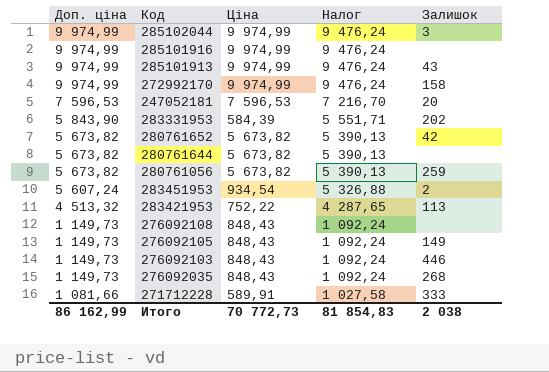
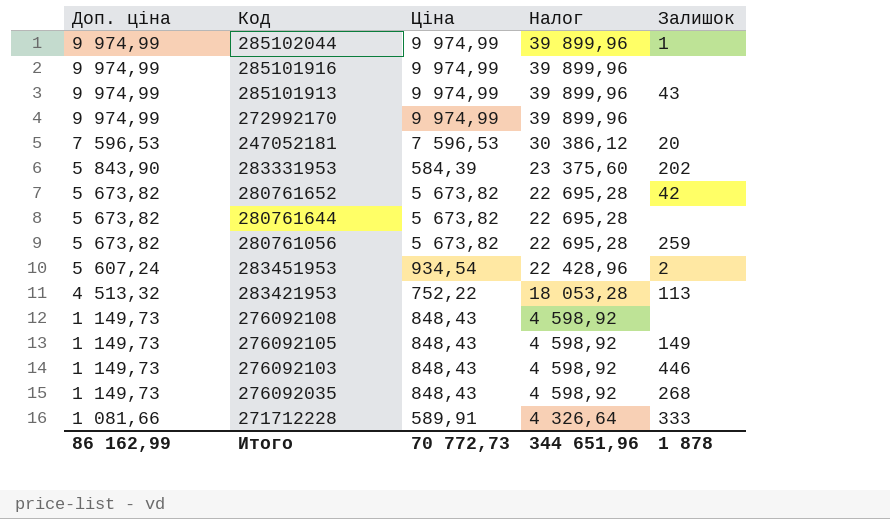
column Налог | formula: [Доп. ціна] * 0,95 -> [Доп. ціна] * 4
285102044 | Залишок: 3 -> 1
272992170 | Залишок: 158 -> none
Итого | Налог: 81 854,83 -> 344 651,96
Итого | Залишок: 2 038 -> 1 878

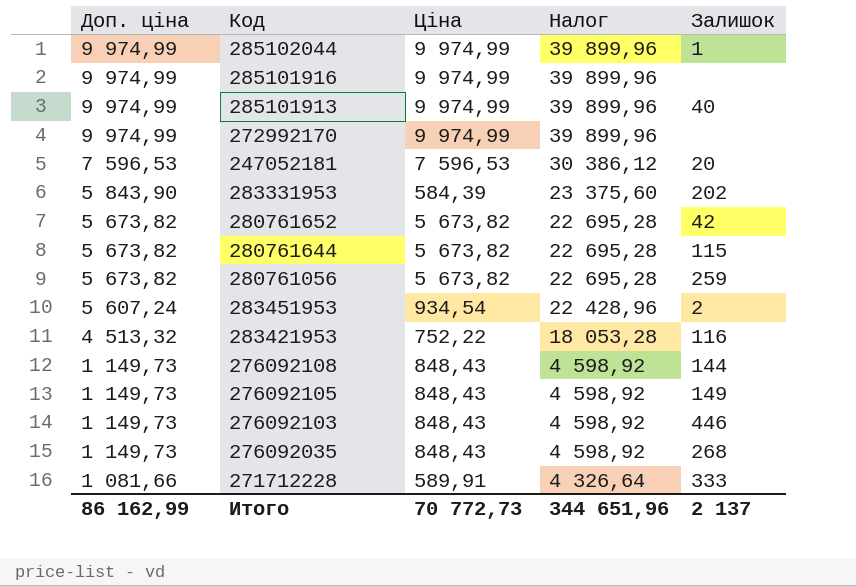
285101913 | Залишок: 43 -> 40
280761644 | Залишок: none -> 115
283421953 | Залишок: 113 -> 116
276092108 | Залишок: none -> 144
Итого | Залишок: 1 878 -> 2 137

